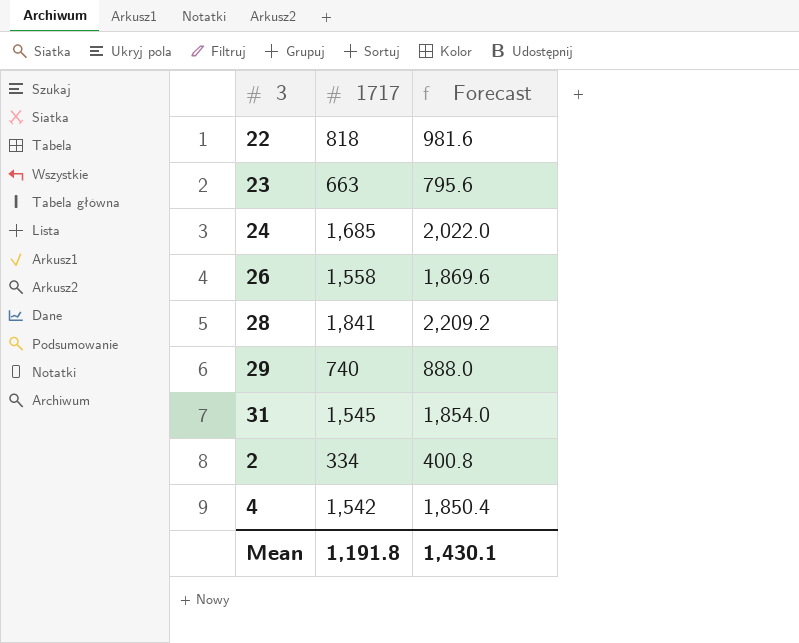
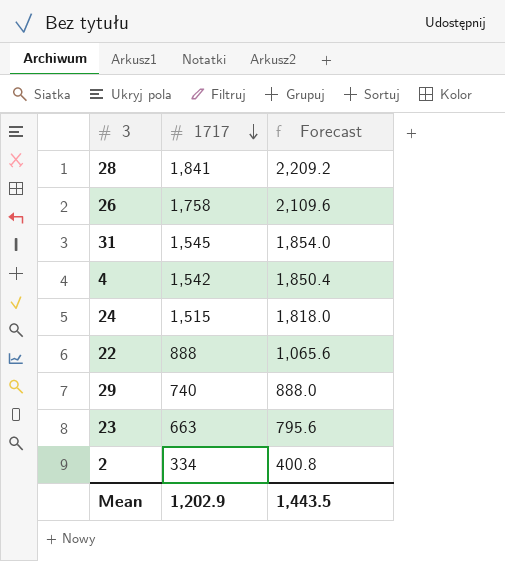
row order: none -> 1717 descending
26 | 1717: 1,558 -> 1,758
26 | Forecast: 1,869.6 -> 2,109.6
24 | 1717: 1,685 -> 1,515
24 | Forecast: 2,022.0 -> 1,818.0
22 | 1717: 818 -> 888
22 | Forecast: 981.6 -> 1,065.6
Mean | 1717: 1,191.8 -> 1,202.9
Mean | Forecast: 1,430.1 -> 1,443.5

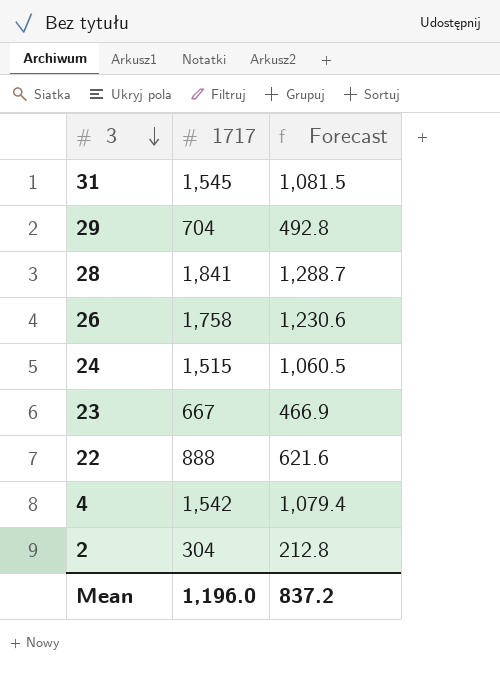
row order: 1717 descending -> 3 descending
column Forecast | formula: [1717] * 1.2 -> [1717] * 0.7
29 | 1717: 740 -> 704
23 | 1717: 663 -> 667
2 | 1717: 334 -> 304
Mean | 1717: 1,202.9 -> 1,196.0
Mean | Forecast: 1,443.5 -> 837.2

